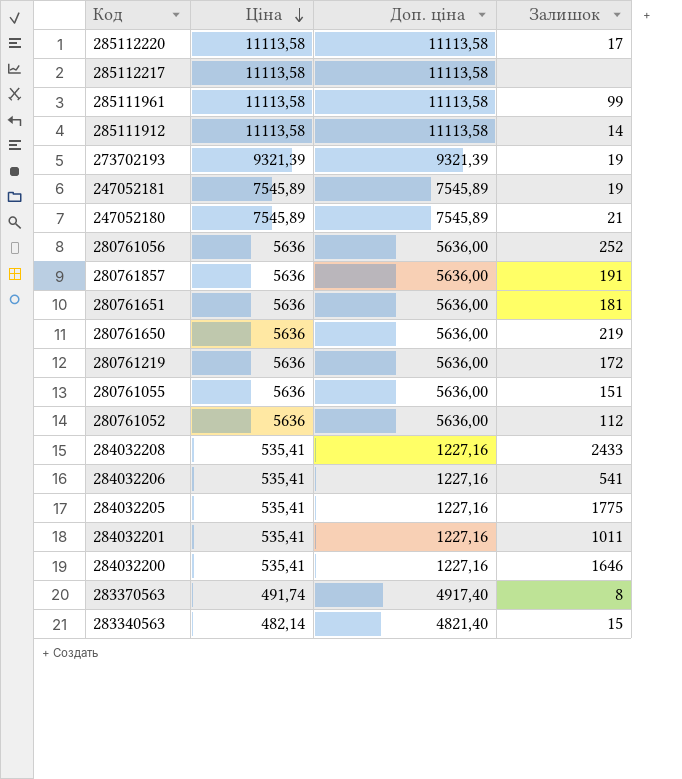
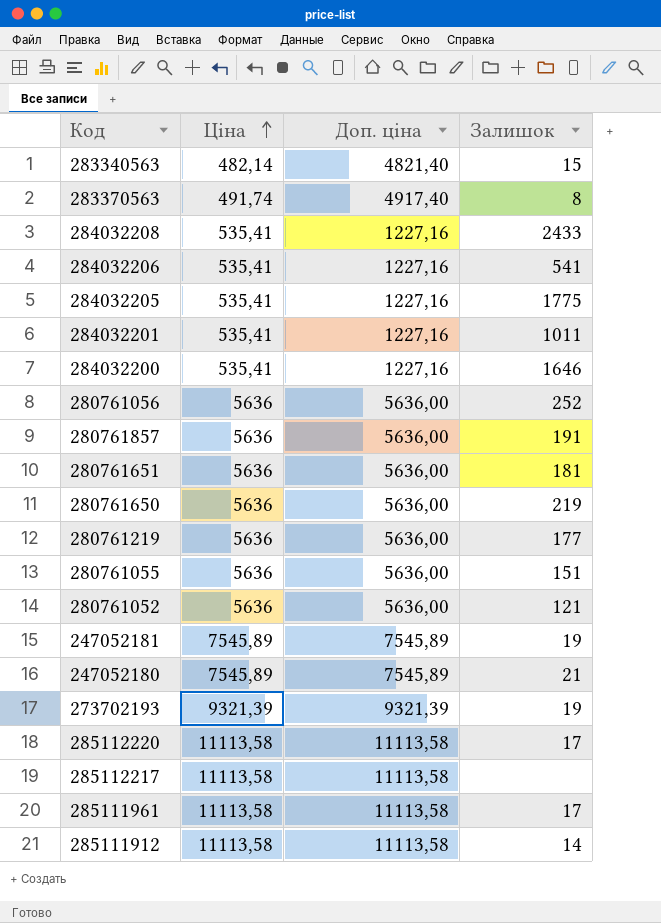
row order: Ціна descending -> Ціна ascending
280761219 | Залишок: 172 -> 177
280761052 | Залишок: 112 -> 121
285111961 | Залишок: 99 -> 17

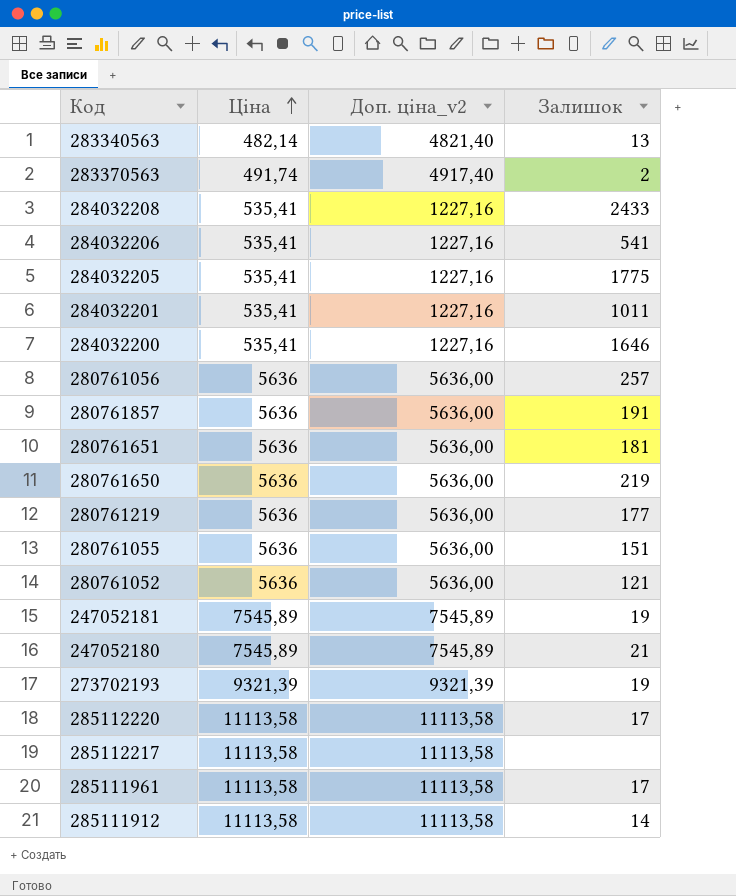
column name: Доп. ціна -> Доп. ціна_v2
283340563 | Залишок: 15 -> 13
283370563 | Залишок: 8 -> 2
280761056 | Залишок: 252 -> 257

